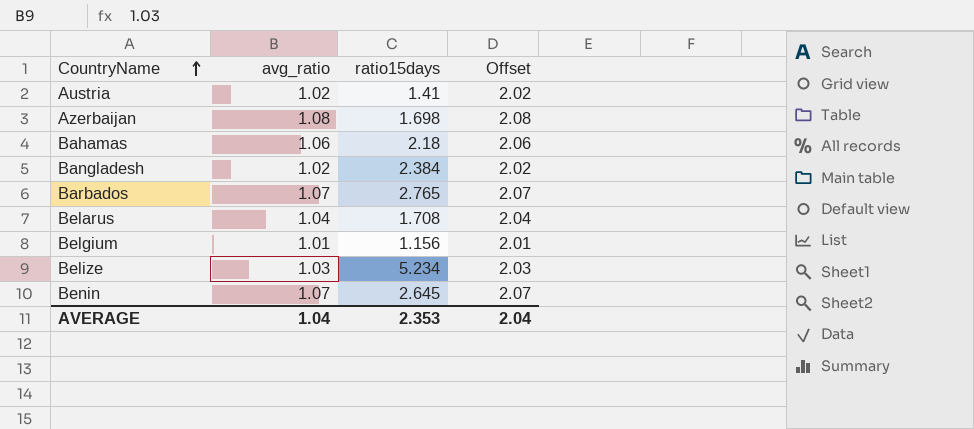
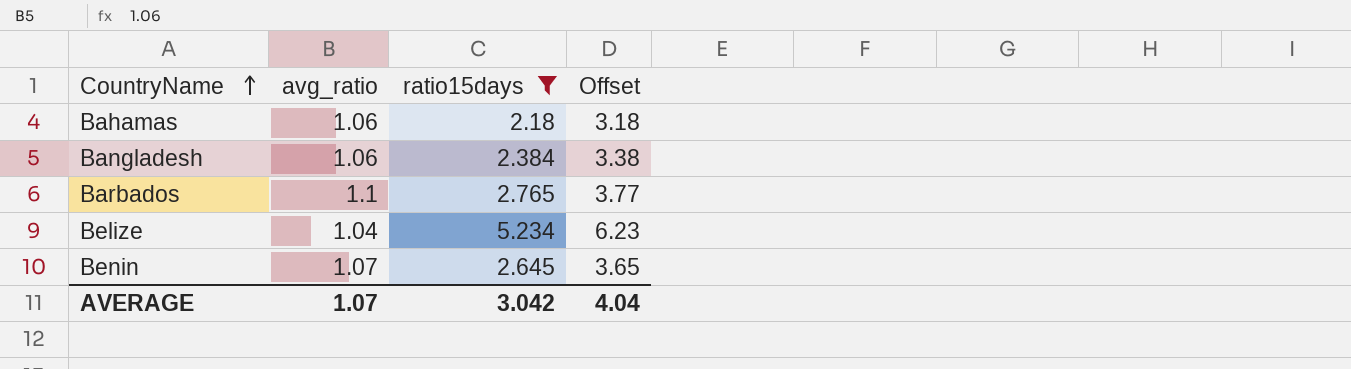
filter: none -> ratio15days >= 2.18
column Offset | formula: [avg_ratio] + 1 -> [ratio15days] + 1
Bangladesh | avg_ratio: 1.02 -> 1.06
Barbados | avg_ratio: 1.07 -> 1.1
Belize | avg_ratio: 1.03 -> 1.04
AVERAGE | avg_ratio: 1.04 -> 1.07
AVERAGE | ratio15days: 2.353 -> 3.042
AVERAGE | Offset: 2.04 -> 4.04

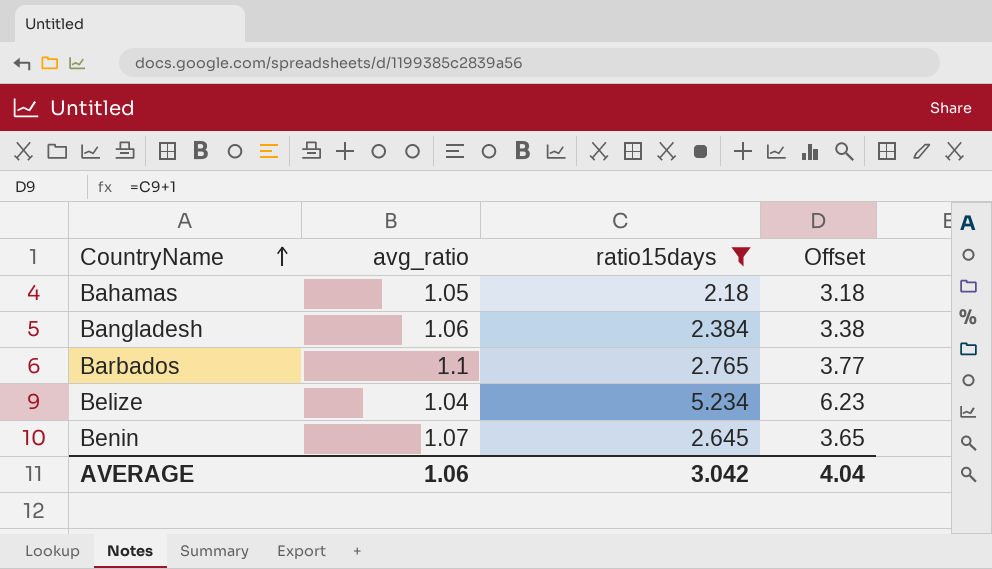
Bahamas | avg_ratio: 1.06 -> 1.05
AVERAGE | avg_ratio: 1.07 -> 1.06

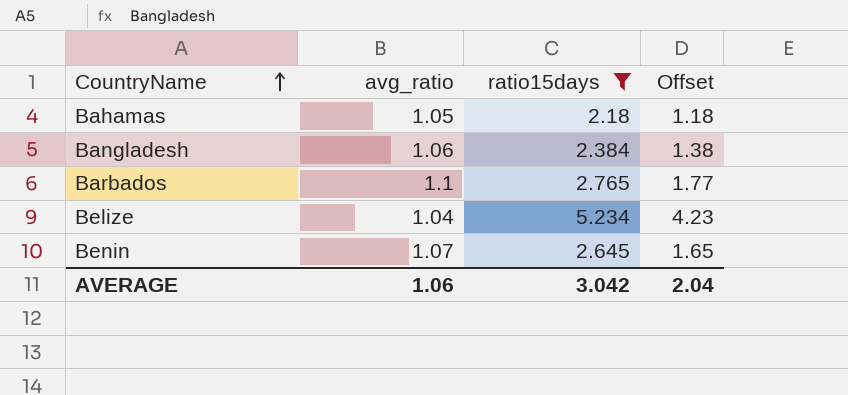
column Offset | formula: [ratio15days] + 1 -> [ratio15days] - 1
AVERAGE | Offset: 4.04 -> 2.04

